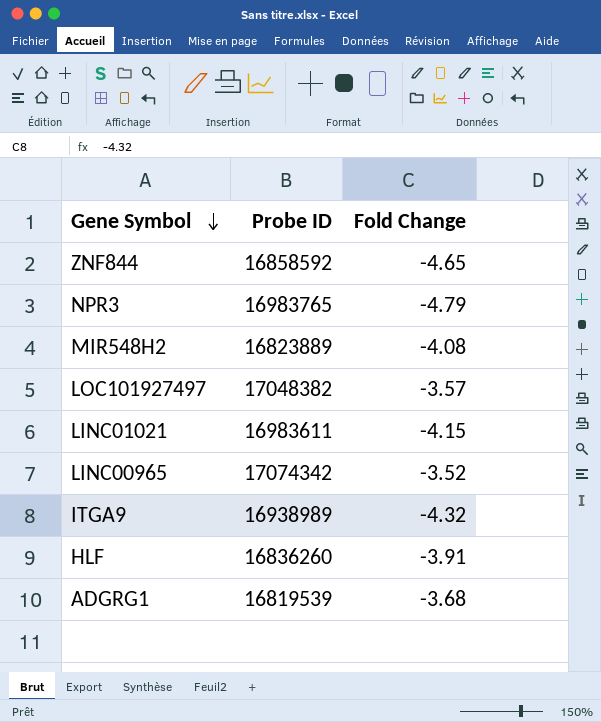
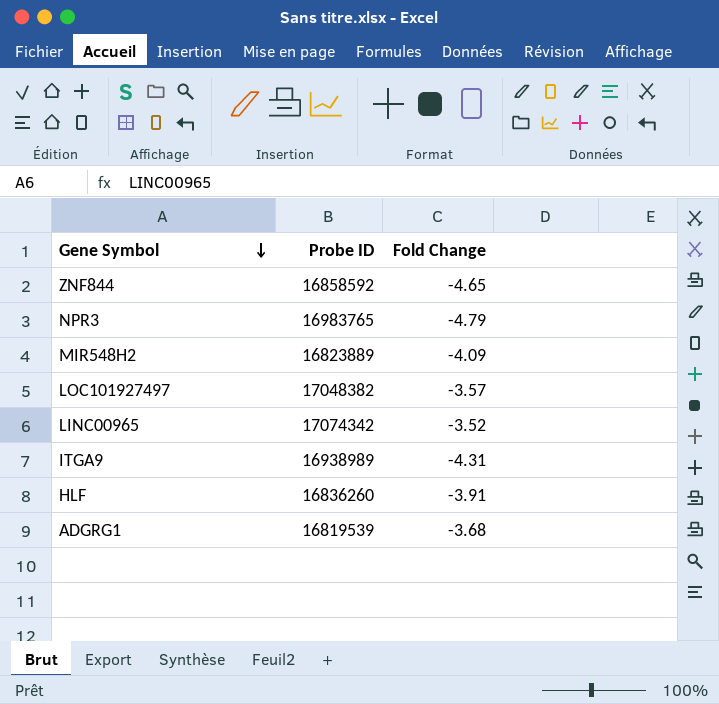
row LINC01021: 16983611 | -4.15 -> none
MIR548H2 | Fold Change: -4.08 -> -4.09
ITGA9 | Fold Change: -4.32 -> -4.31

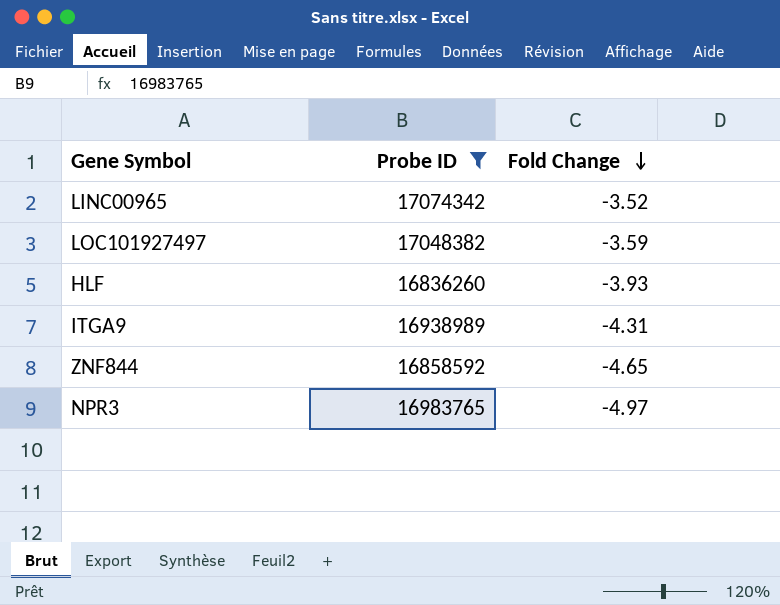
filter: none -> Probe ID >= 16836260
row order: Gene Symbol descending -> Fold Change descending
LOC101927497 | Fold Change: -3.57 -> -3.59
HLF | Fold Change: -3.91 -> -3.93
NPR3 | Fold Change: -4.79 -> -4.97

